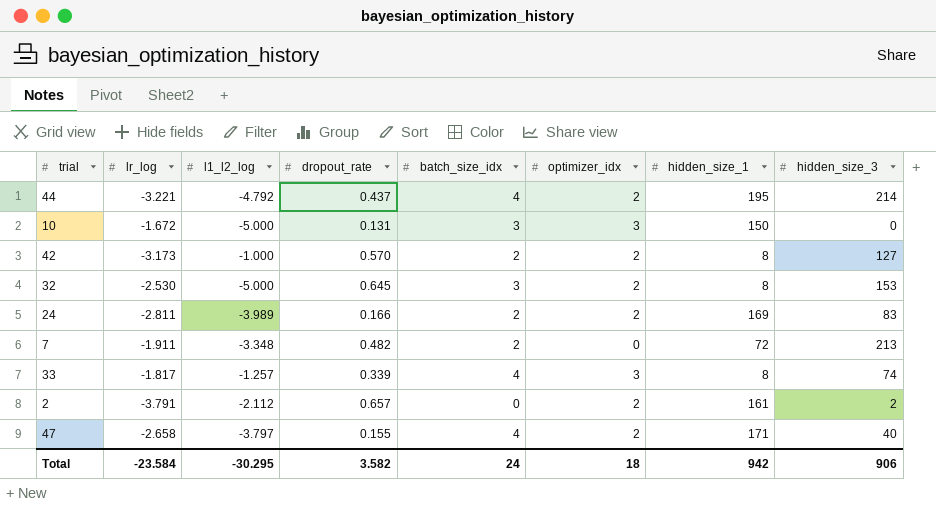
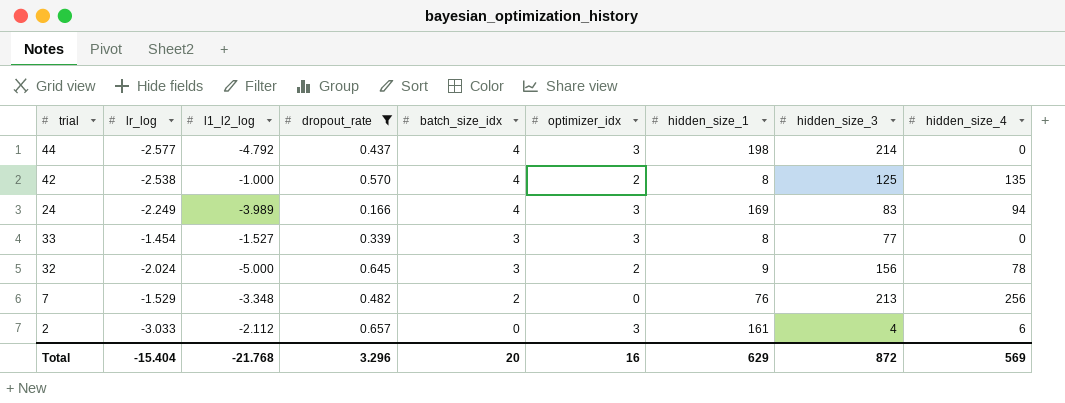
filter: none -> dropout_rate >= 0.166
row order: none -> batch_size_idx descending
column hidden_size_4 | position: none -> 9
44 | lr_log: -3.221 -> -2.577
44 | optimizer_idx: 2 -> 3
44 | hidden_size_1: 195 -> 198
42 | lr_log: -3.173 -> -2.538
42 | batch_size_idx: 2 -> 4
42 | hidden_size_3: 127 -> 125
24 | lr_log: -2.811 -> -2.249
24 | batch_size_idx: 2 -> 4
24 | optimizer_idx: 2 -> 3
33 | lr_log: -1.817 -> -1.454
33 | l1_l2_log: -1.257 -> -1.527
33 | batch_size_idx: 4 -> 3
33 | hidden_size_3: 74 -> 77
32 | lr_log: -2.530 -> -2.024
32 | hidden_size_1: 8 -> 9
32 | hidden_size_3: 153 -> 156
7 | lr_log: -1.911 -> -1.529
7 | hidden_size_1: 72 -> 76
2 | lr_log: -3.791 -> -3.033
2 | optimizer_idx: 2 -> 3
2 | hidden_size_3: 2 -> 4
Total | lr_log: -23.584 -> -15.404
Total | l1_l2_log: -30.295 -> -21.768
Total | dropout_rate: 3.582 -> 3.296
Total | batch_size_idx: 24 -> 20
Total | optimizer_idx: 18 -> 16
Total | hidden_size_1: 942 -> 629
Total | hidden_size_3: 906 -> 872

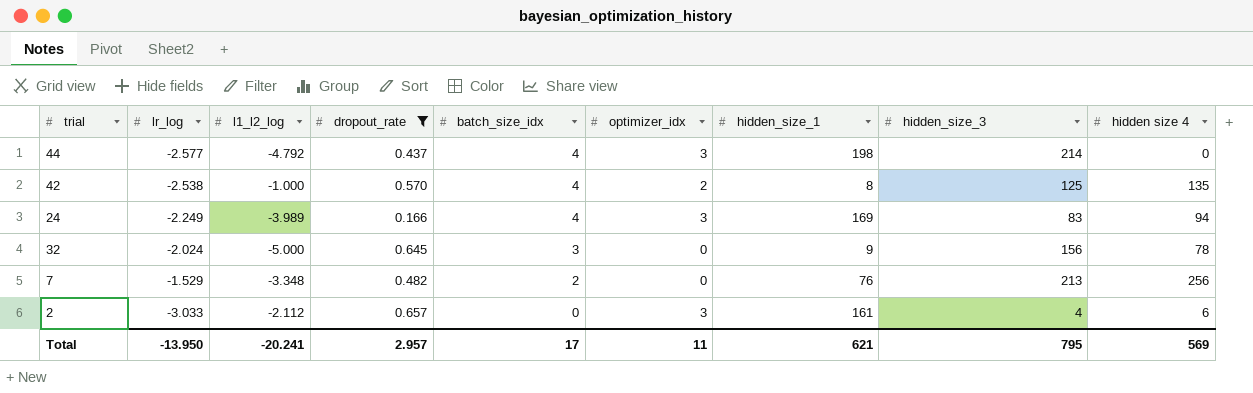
column name: hidden_size_4 -> hidden size 4
row 33: -1.454 | -1.527 | 0.339 | 3 | 3 | 8 | 77 | 0 -> none
32 | optimizer_idx: 2 -> 0
Total | lr_log: -15.404 -> -13.950
Total | l1_l2_log: -21.768 -> -20.241
Total | dropout_rate: 3.296 -> 2.957
Total | batch_size_idx: 20 -> 17
Total | optimizer_idx: 16 -> 11
Total | hidden_size_1: 629 -> 621
Total | hidden_size_3: 872 -> 795

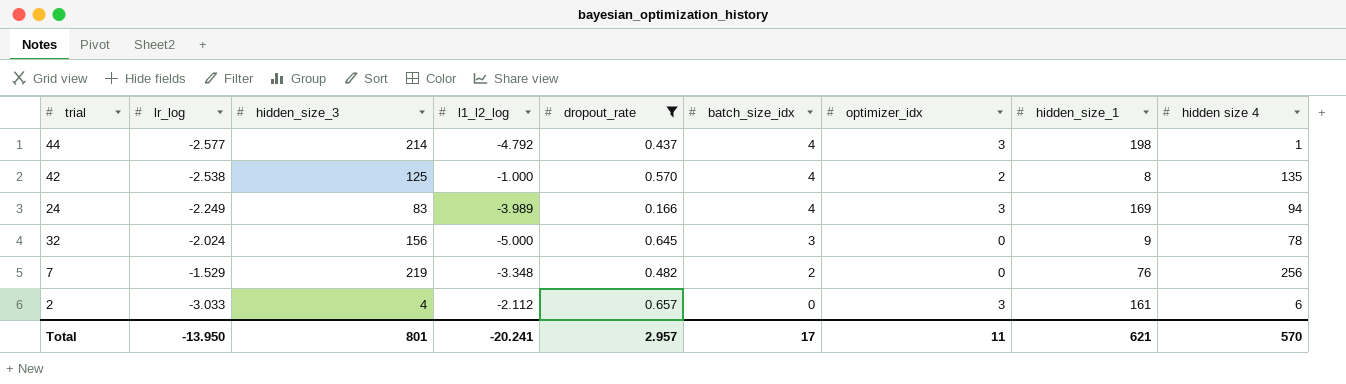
column hidden_size_3 | position: 8 -> 3
44 | hidden size 4: 0 -> 1
7 | hidden_size_3: 213 -> 219
Total | hidden_size_3: 795 -> 801
Total | hidden size 4: 569 -> 570

